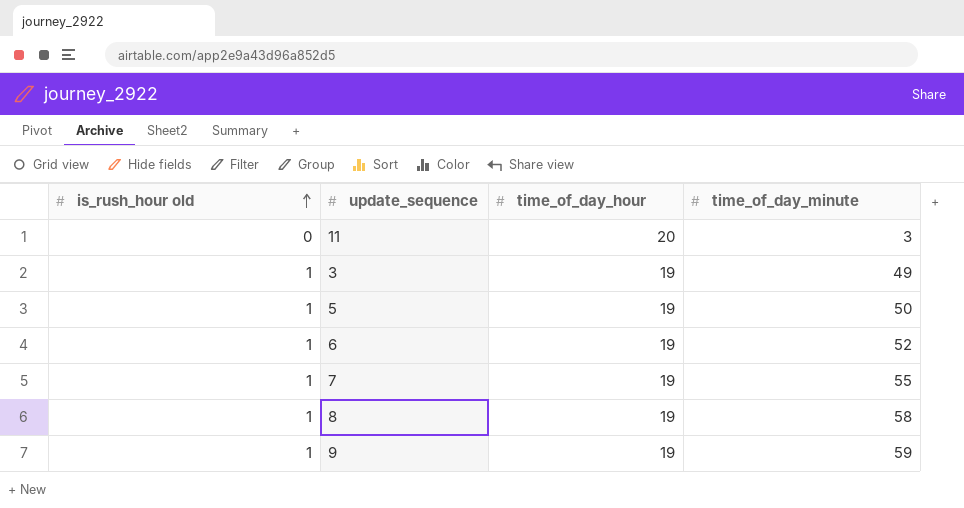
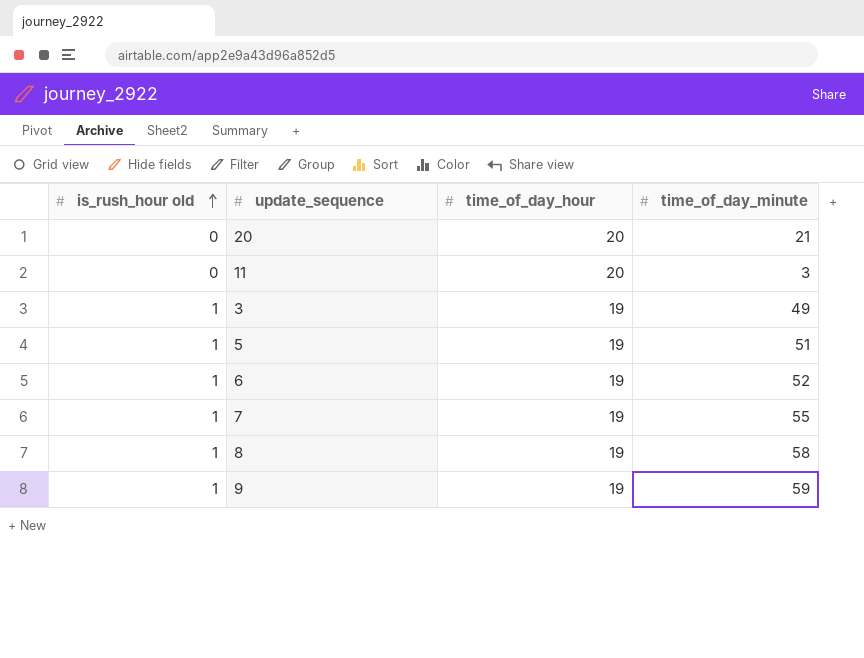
row 20: none -> 0 | 20 | 21
5 | time_of_day_minute: 50 -> 51

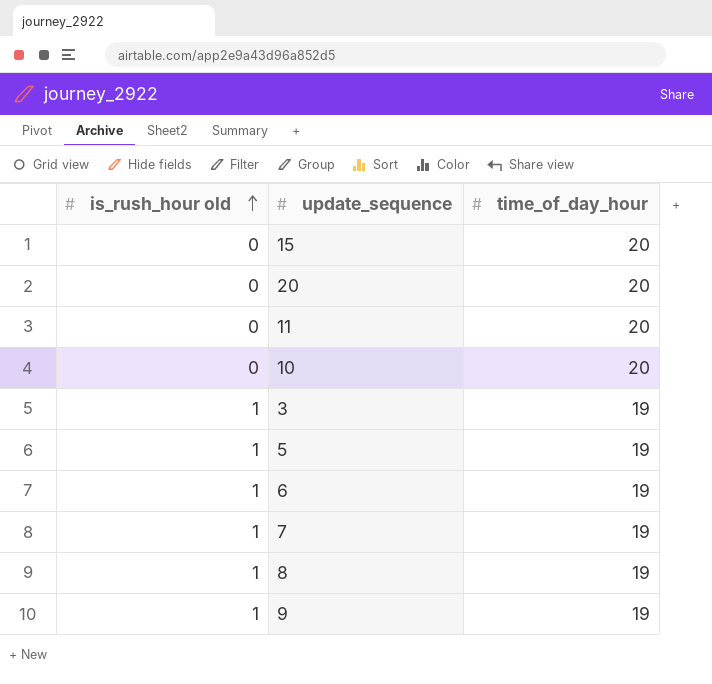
column time_of_day_minute | position: 4 -> none
row 15: none -> 0 | 20
row 10: none -> 0 | 20

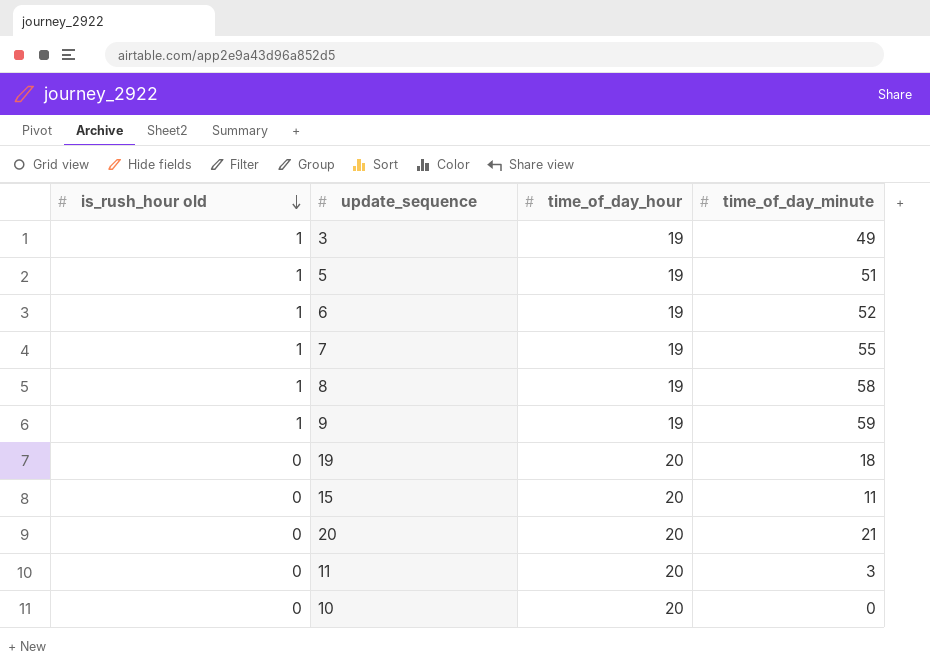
row order: is_rush_hour old ascending -> is_rush_hour old descending
column time_of_day_minute | position: none -> 4
row 19: none -> 0 | 20 | 18

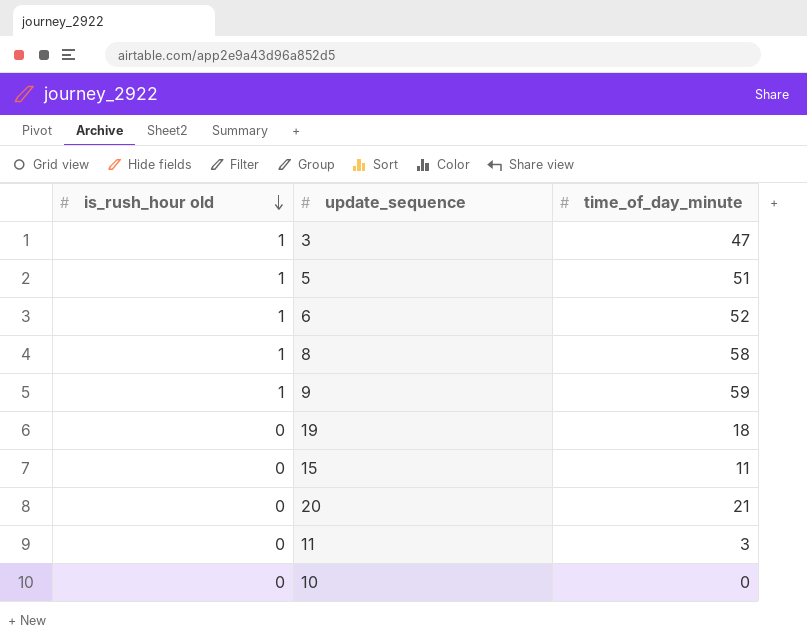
column time_of_day_hour | position: 3 -> none
row 7: 1 | 19 | 55 -> none
3 | time_of_day_minute: 49 -> 47

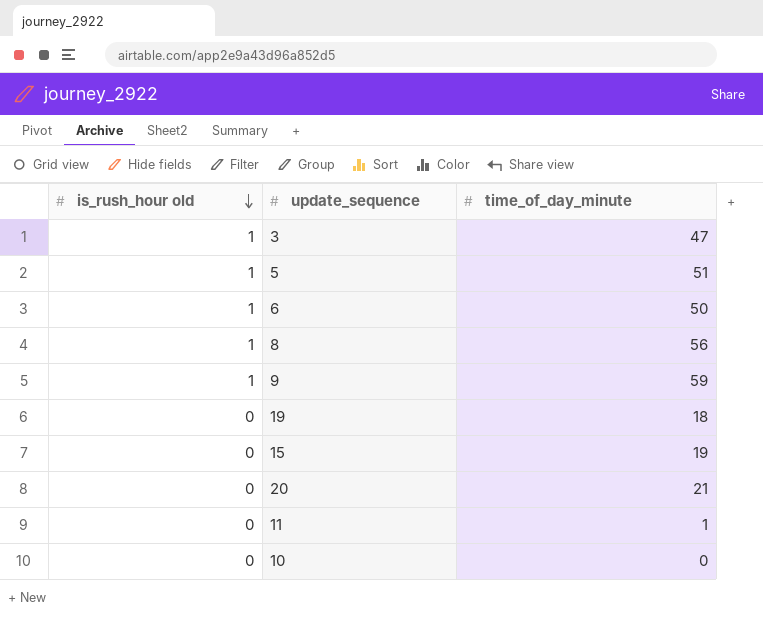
6 | time_of_day_minute: 52 -> 50
8 | time_of_day_minute: 58 -> 56
15 | time_of_day_minute: 11 -> 19
11 | time_of_day_minute: 3 -> 1

